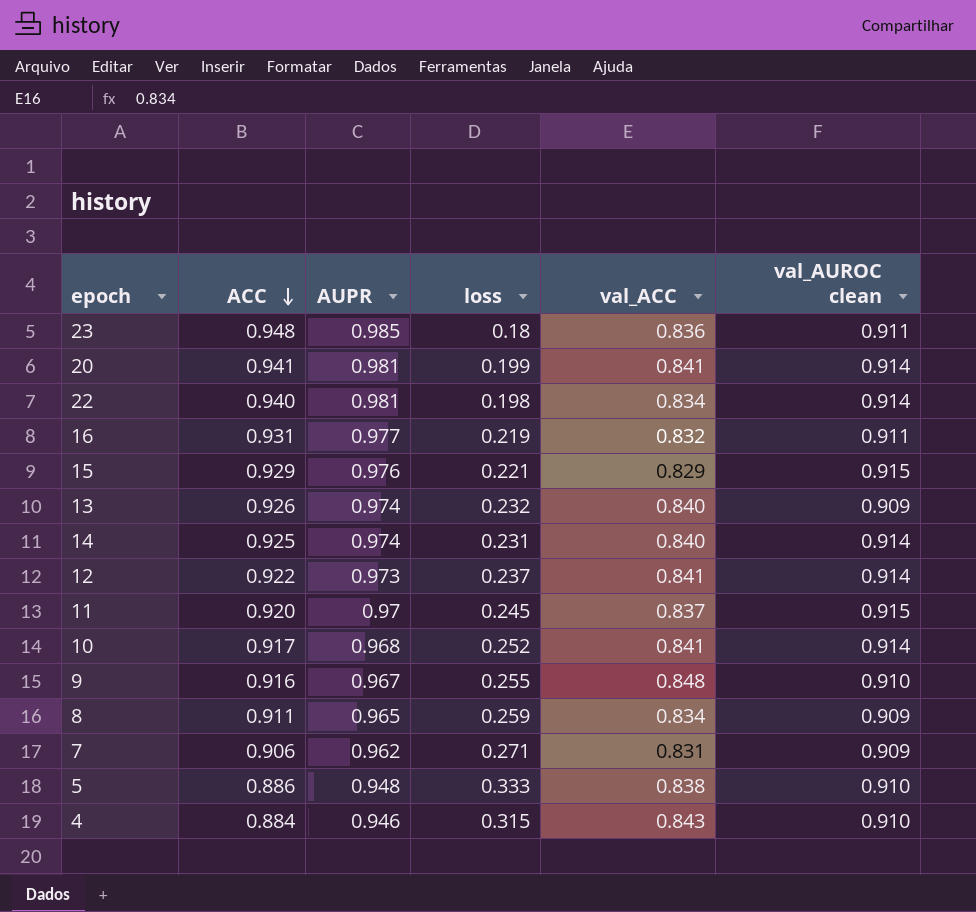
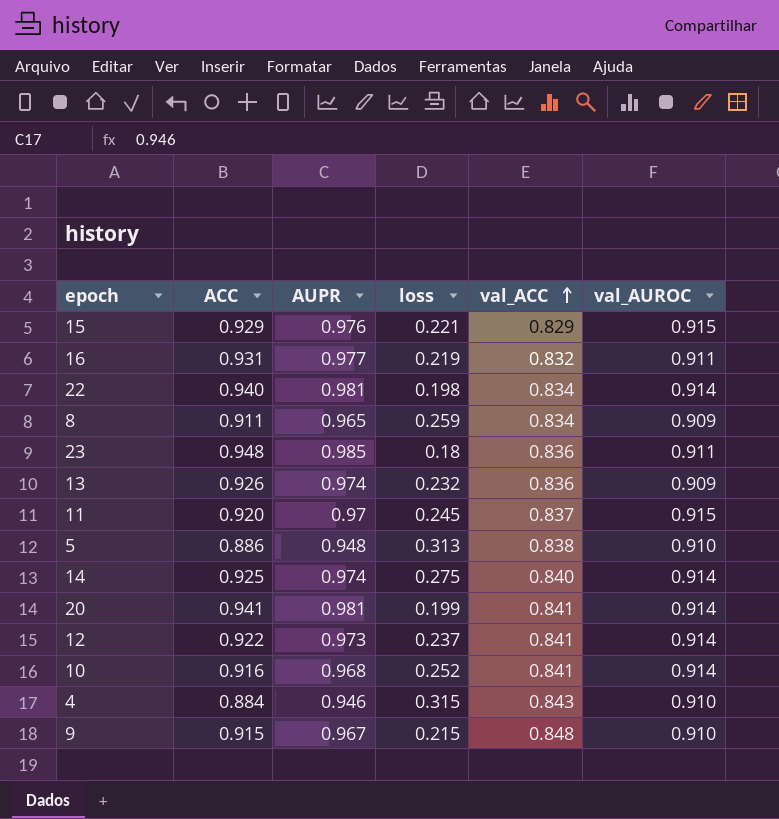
row order: ACC descending -> val_ACC ascending
column name: val_AUROC clean -> val_AUROC
row 7: 0.906 | 0.962 | 0.271 | 0.831 | 0.909 -> none
13 | val_ACC: 0.840 -> 0.836
5 | loss: 0.333 -> 0.313
14 | loss: 0.231 -> 0.275
10 | ACC: 0.917 -> 0.916
9 | ACC: 0.916 -> 0.915
9 | loss: 0.255 -> 0.215

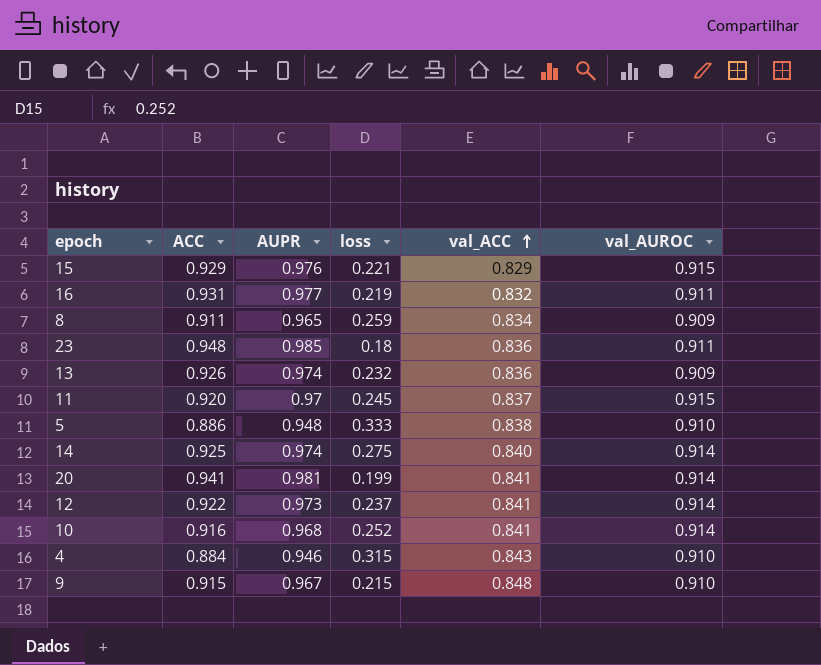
row 22: 0.940 | 0.981 | 0.198 | 0.834 | 0.914 -> none
5 | loss: 0.313 -> 0.333

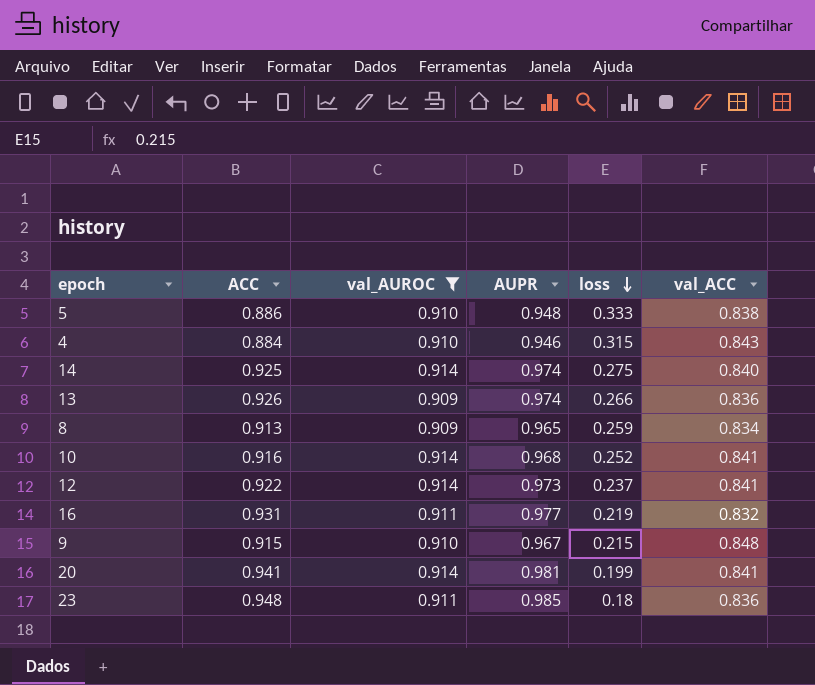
filter: none -> val_AUROC != 0.915
row order: val_ACC ascending -> loss descending
column val_AUROC | position: 6 -> 3
13 | loss: 0.232 -> 0.266
8 | ACC: 0.911 -> 0.913

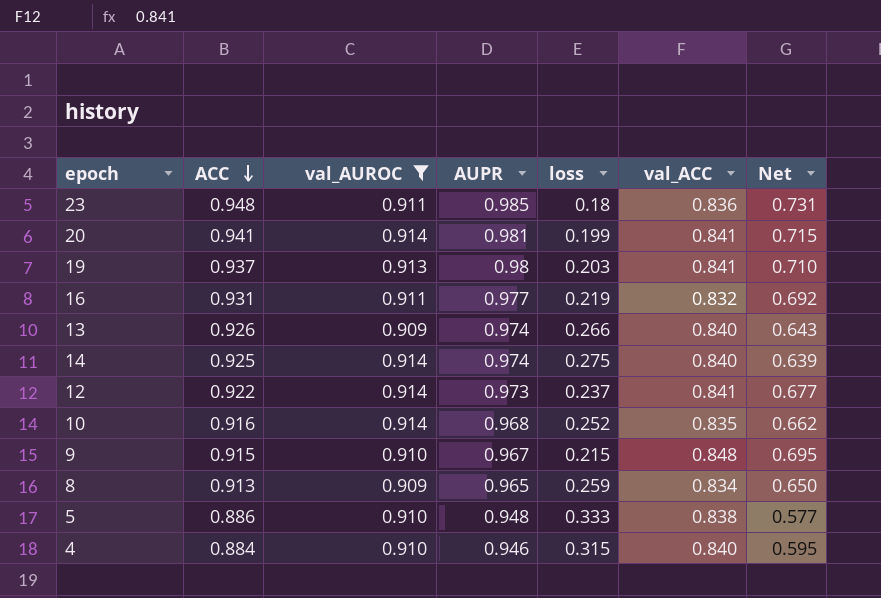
row order: loss descending -> ACC descending
column Net | formula: none -> [val_AUROC] - [loss]
row 19: none -> 0.937 | 0.913 | 0.98 | 0.203 | 0.841 | 0.710
13 | val_ACC: 0.836 -> 0.840
10 | val_ACC: 0.841 -> 0.835
4 | val_ACC: 0.843 -> 0.840

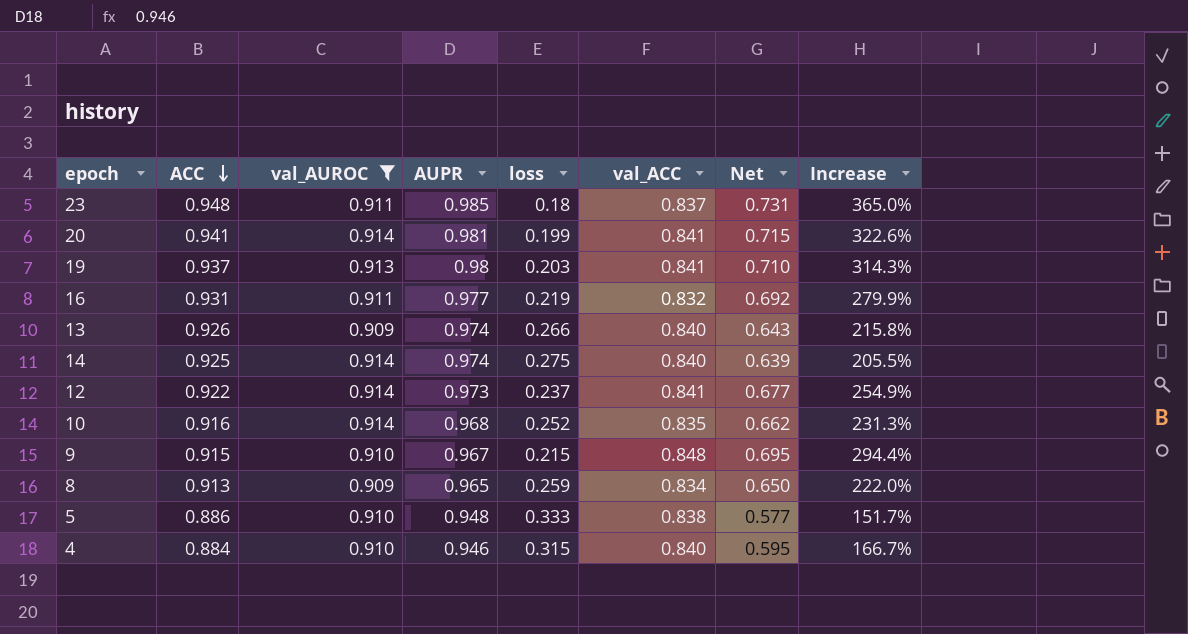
column Increase | formula: none -> ([val_ACC] - [loss]) / [loss]
23 | val_ACC: 0.836 -> 0.837

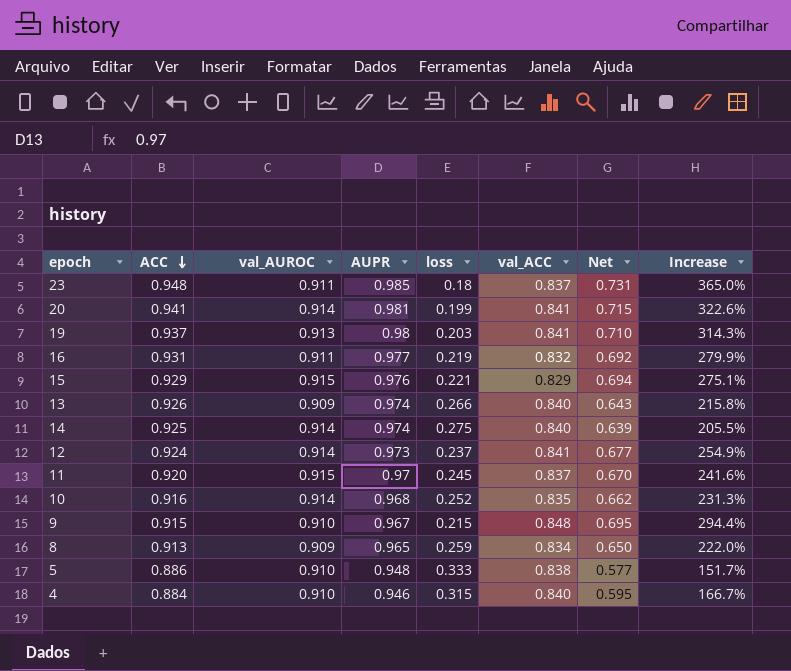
filter: val_AUROC != 0.915 -> none
12 | ACC: 0.922 -> 0.924

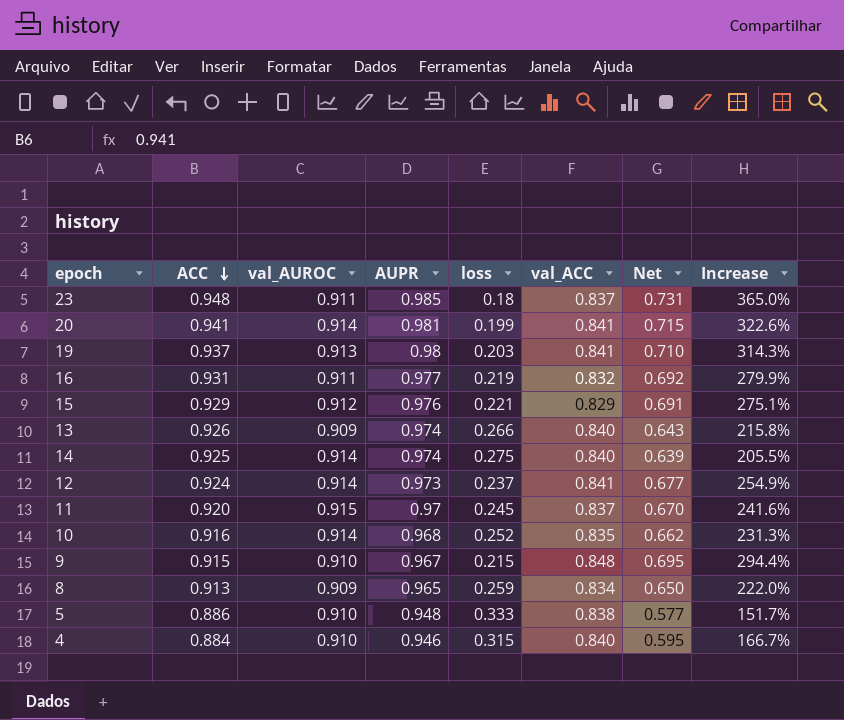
15 | val_AUROC: 0.915 -> 0.912
15 | Net: 0.694 -> 0.691

